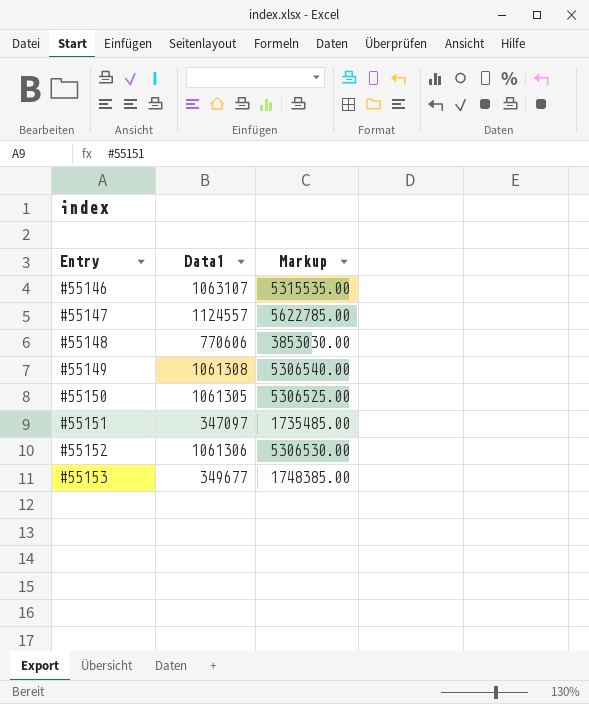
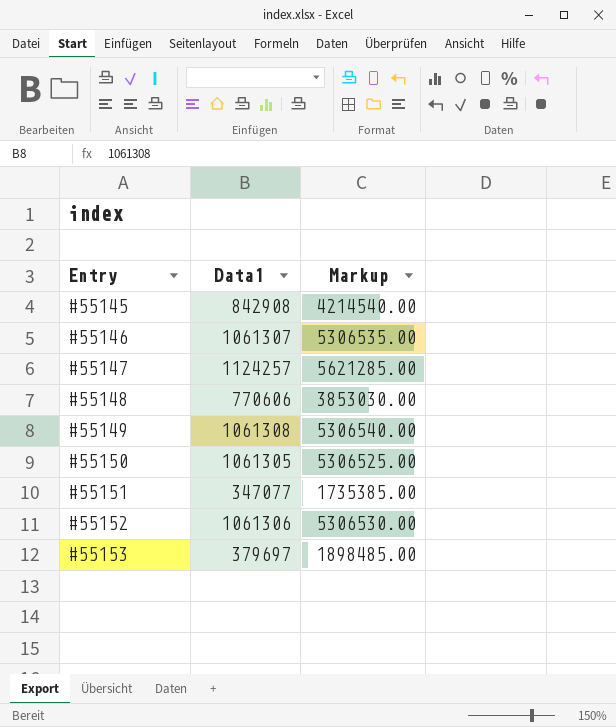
row #55145: none -> 842908 | 4214540.00
#55146 | Data1: 1063107 -> 1061307
#55146 | Markup: 5315535.00 -> 5306535.00
#55147 | Data1: 1124557 -> 1124257
#55147 | Markup: 5622785.00 -> 5621285.00
#55151 | Data1: 347097 -> 347077
#55151 | Markup: 1735485.00 -> 1735385.00
#55153 | Data1: 349677 -> 379697
#55153 | Markup: 1748385.00 -> 1898485.00

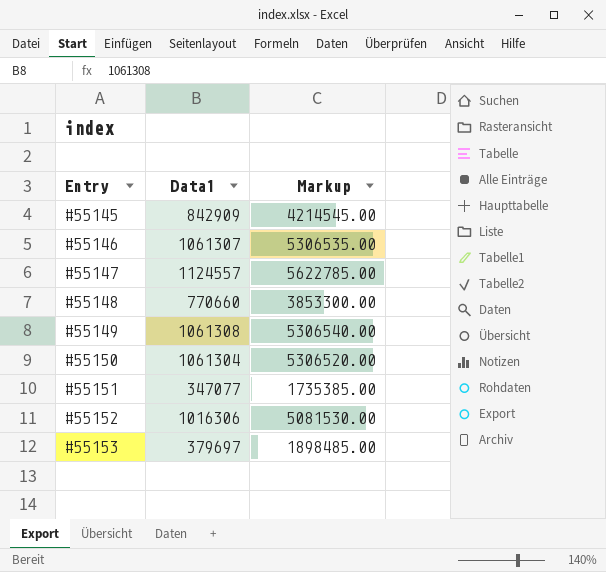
#55145 | Data1: 842908 -> 842909
#55145 | Markup: 4214540.00 -> 4214545.00
#55147 | Data1: 1124257 -> 1124557
#55147 | Markup: 5621285.00 -> 5622785.00
#55148 | Data1: 770606 -> 770660
#55148 | Markup: 3853030.00 -> 3853300.00
#55150 | Data1: 1061305 -> 1061304
#55150 | Markup: 5306525.00 -> 5306520.00
#55152 | Data1: 1061306 -> 1016306
#55152 | Markup: 5306530.00 -> 5081530.00

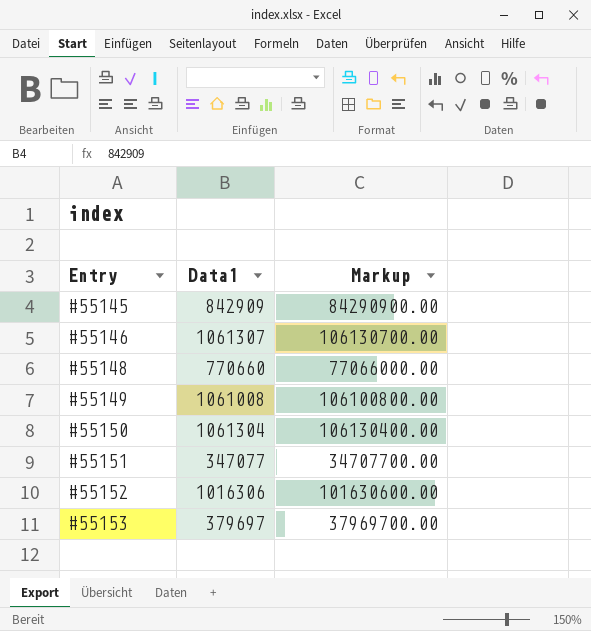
column Markup | formula: [Data1] * 5 -> [Data1] * 100
row #55147: 1124557 | 5622785.00 -> none
#55149 | Data1: 1061308 -> 1061008

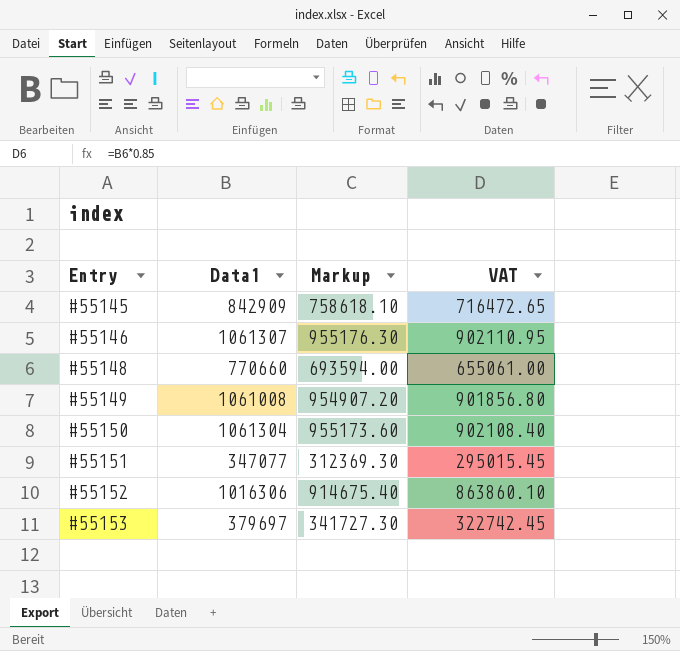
column Markup | formula: [Data1] * 100 -> [Data1] * 0.9
column VAT | formula: none -> [Data1] * 0.85

